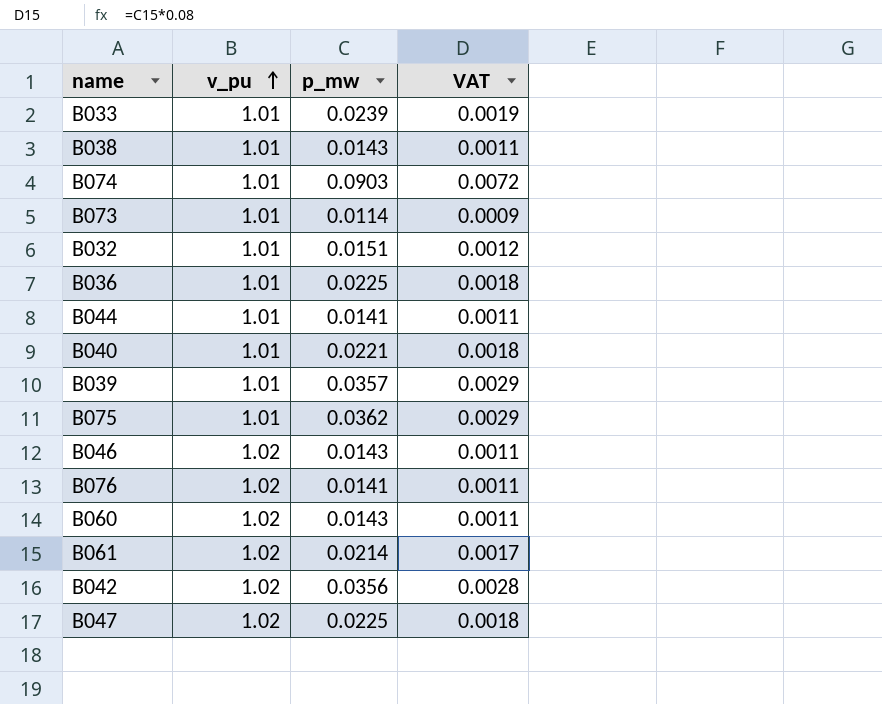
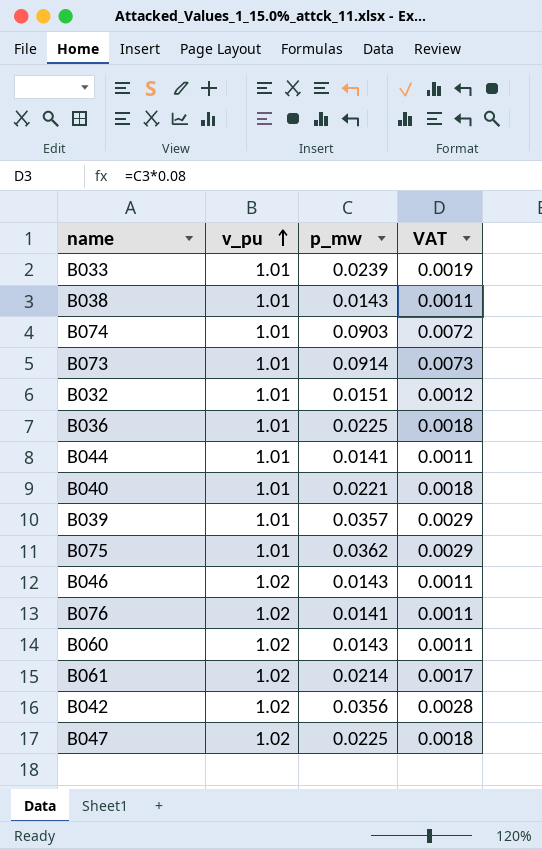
B073 | p_mw: 0.0114 -> 0.0914
B073 | VAT: 0.0009 -> 0.0073

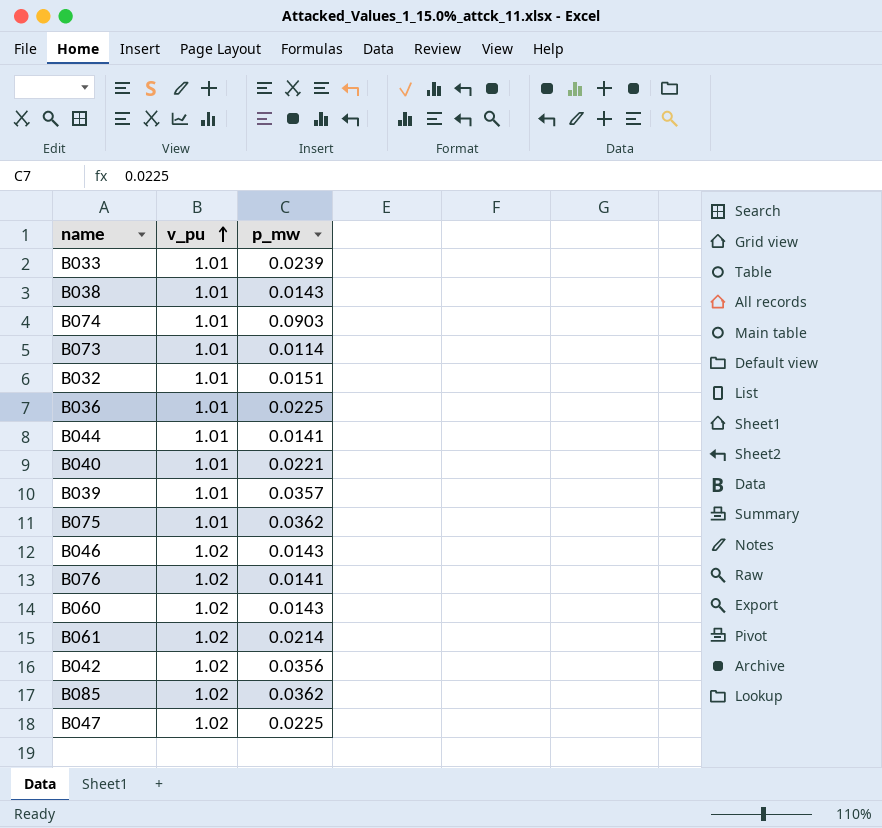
column VAT | formula: [p_mw] * 0.08 -> none
B073 | p_mw: 0.0914 -> 0.0114
row B085: none -> 1.02 | 0.0362

